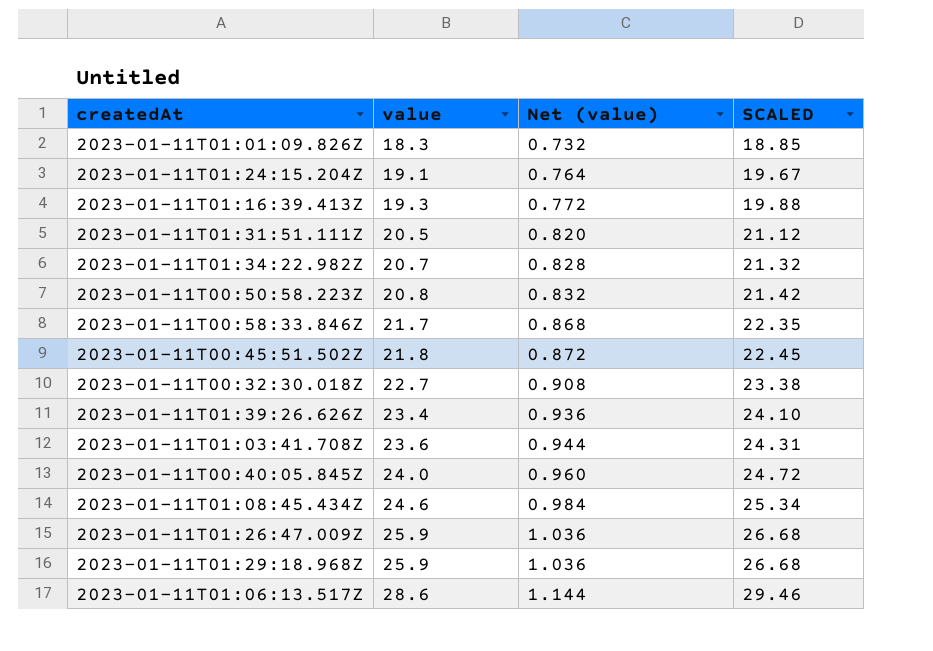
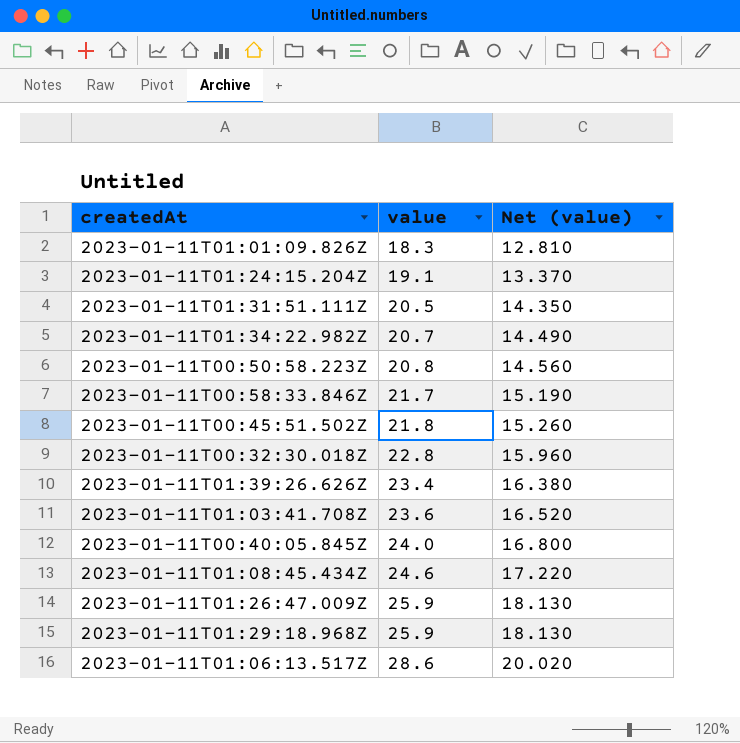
column SCALED | formula: [value] * 1.03 -> none
column Net (value) | formula: [value] * 0.04 -> [value] * 0.7
row 2023-01-11T01:16:39.413Z: 19.3 | 0.772 | 19.88 -> none
2023-01-11T00:32:30.018Z | value: 22.7 -> 22.8

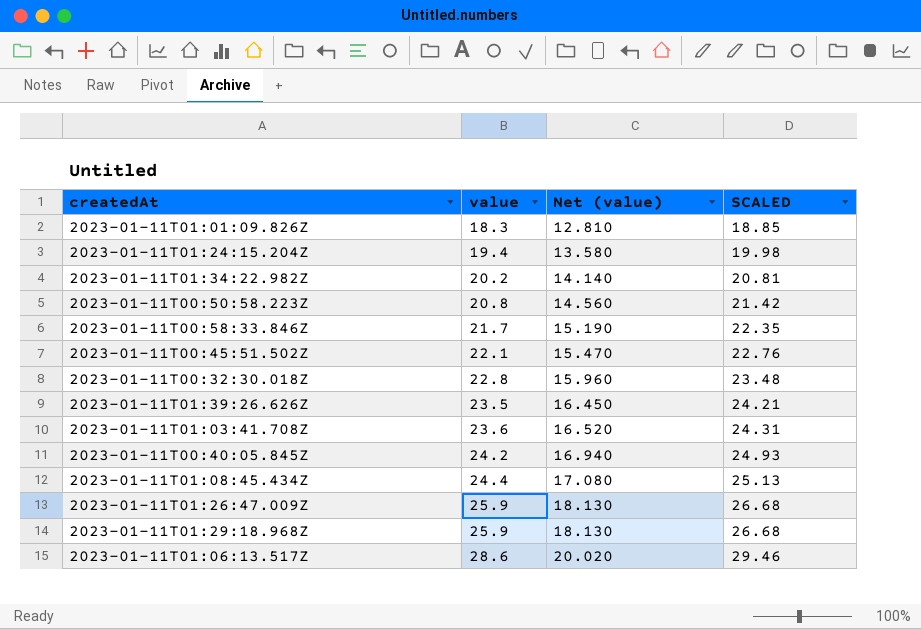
column SCALED | formula: none -> [value] * 1.03
row 2023-01-11T01:31:51.111Z: 20.5 | 14.350 -> none
2023-01-11T01:24:15.204Z | value: 19.1 -> 19.4
2023-01-11T01:24:15.204Z | Net (value): 13.370 -> 13.580
2023-01-11T01:34:22.982Z | value: 20.7 -> 20.2
2023-01-11T01:34:22.982Z | Net (value): 14.490 -> 14.140
2023-01-11T00:45:51.502Z | value: 21.8 -> 22.1
2023-01-11T00:45:51.502Z | Net (value): 15.260 -> 15.470
2023-01-11T01:39:26.626Z | value: 23.4 -> 23.5
2023-01-11T01:39:26.626Z | Net (value): 16.380 -> 16.450
2023-01-11T00:40:05.845Z | value: 24.0 -> 24.2
2023-01-11T00:40:05.845Z | Net (value): 16.800 -> 16.940
2023-01-11T01:08:45.434Z | value: 24.6 -> 24.4
2023-01-11T01:08:45.434Z | Net (value): 17.220 -> 17.080

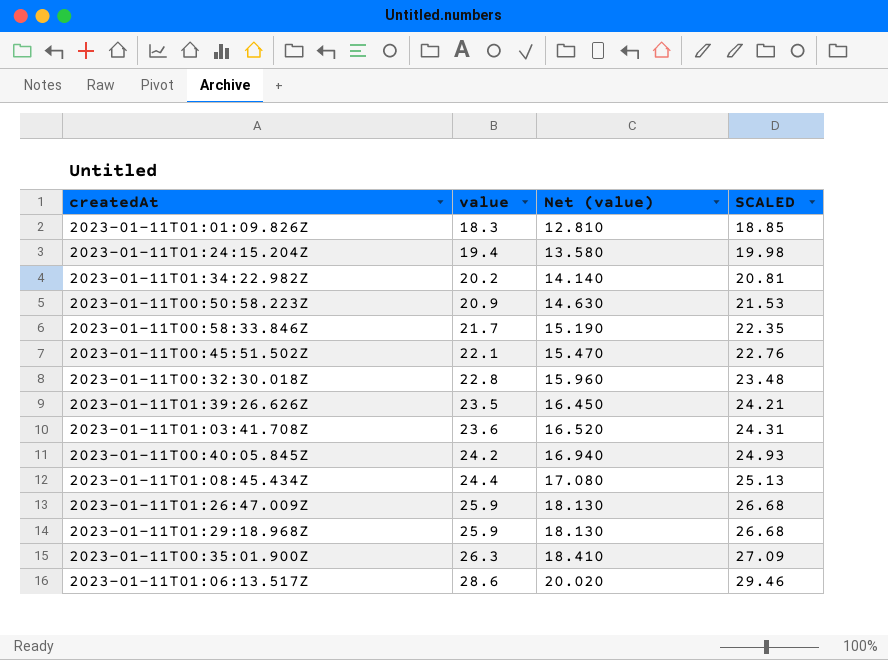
2023-01-11T00:50:58.223Z | value: 20.8 -> 20.9
2023-01-11T00:50:58.223Z | Net (value): 14.560 -> 14.630
2023-01-11T00:50:58.223Z | SCALED: 21.42 -> 21.53
row 2023-01-11T00:35:01.900Z: none -> 26.3 | 18.410 | 27.09

